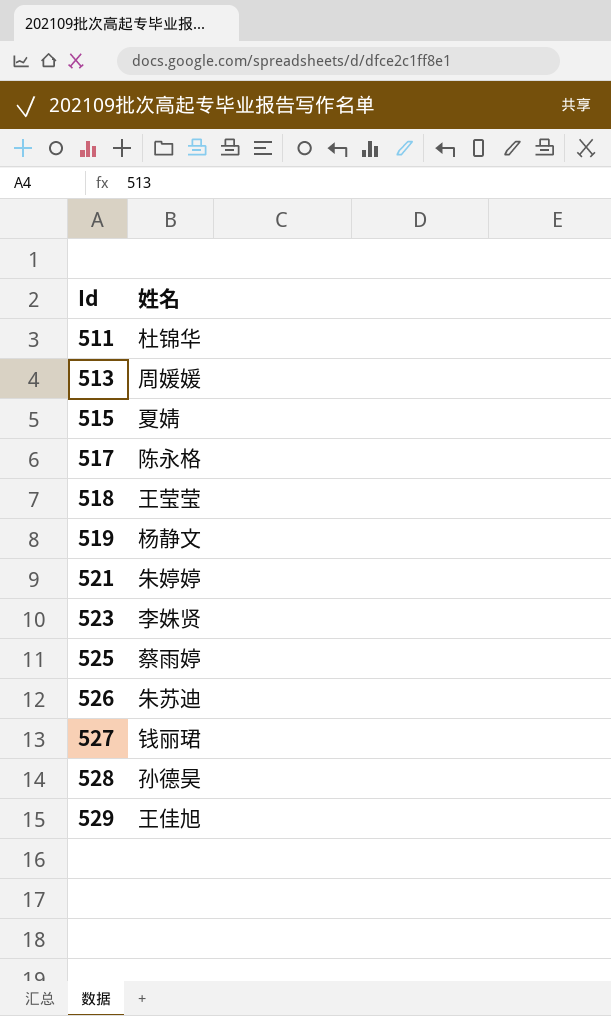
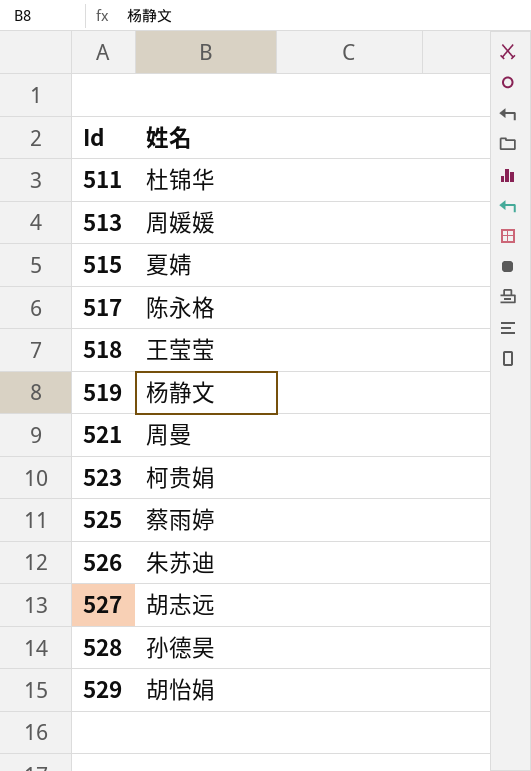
521 | 姓名: 朱婷婷 -> 周曼
523 | 姓名: 李姝贤 -> 柯贵娟
527 | 姓名: 钱丽珺 -> 胡志远
529 | 姓名: 王佳旭 -> 胡怡娟

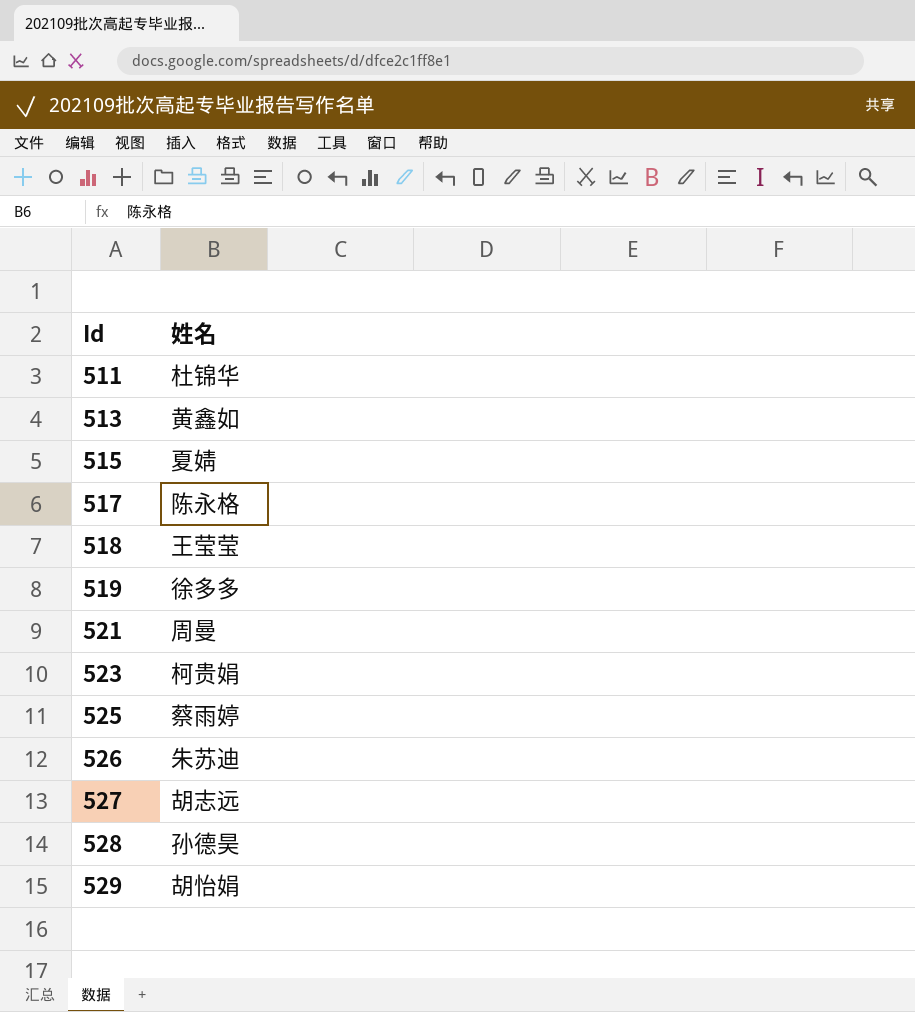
513 | 姓名: 周媛媛 -> 黄鑫如
519 | 姓名: 杨静文 -> 徐多多

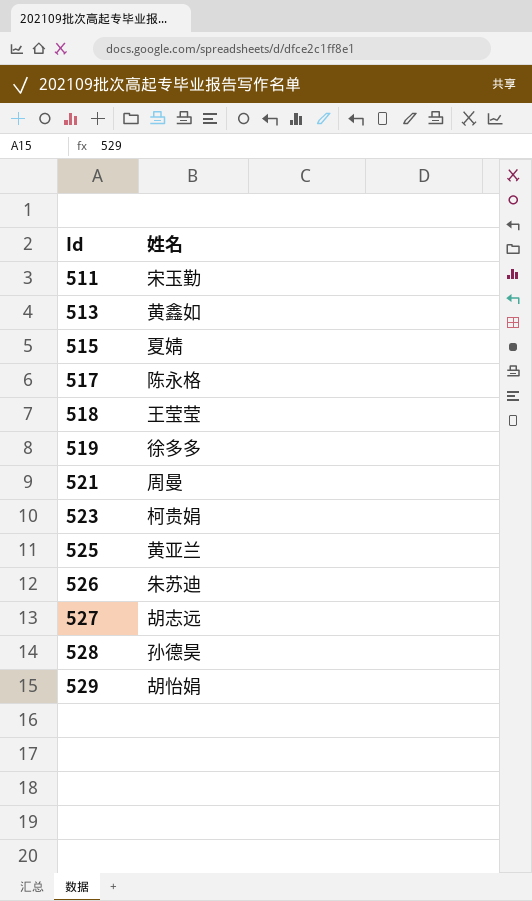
511 | 姓名: 杜锦华 -> 宋玉勤
525 | 姓名: 蔡雨婷 -> 黄亚兰

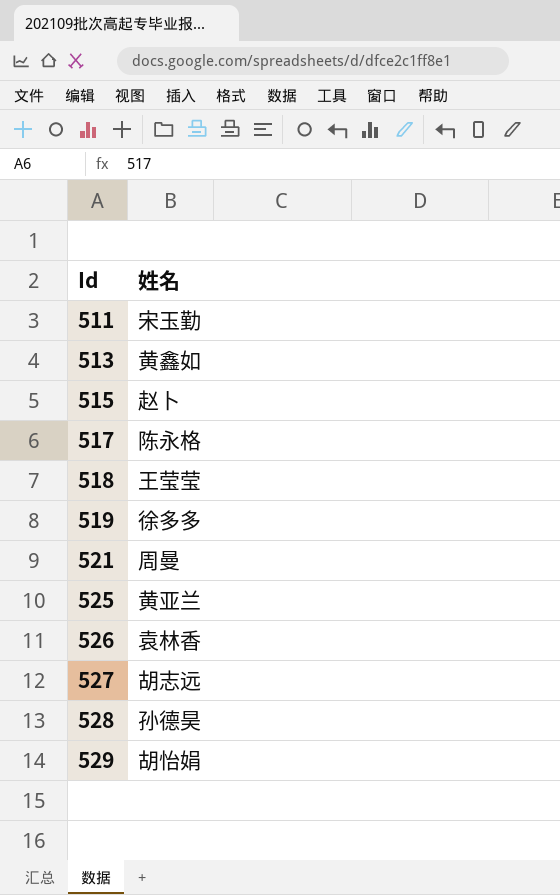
row 523: 柯贵娟 -> none
515 | 姓名: 夏婧 -> 赵卜
526 | 姓名: 朱苏迪 -> 袁林香

